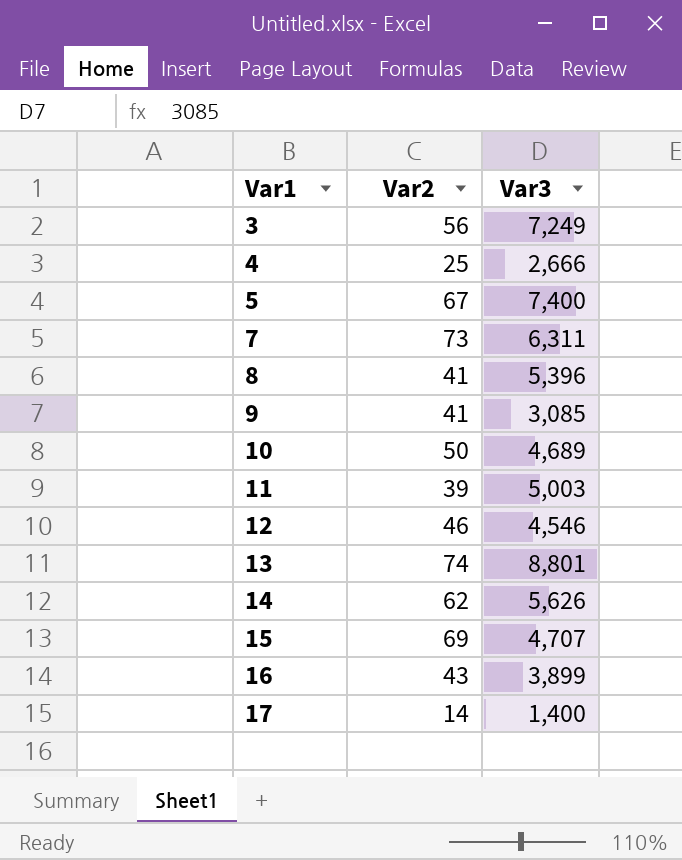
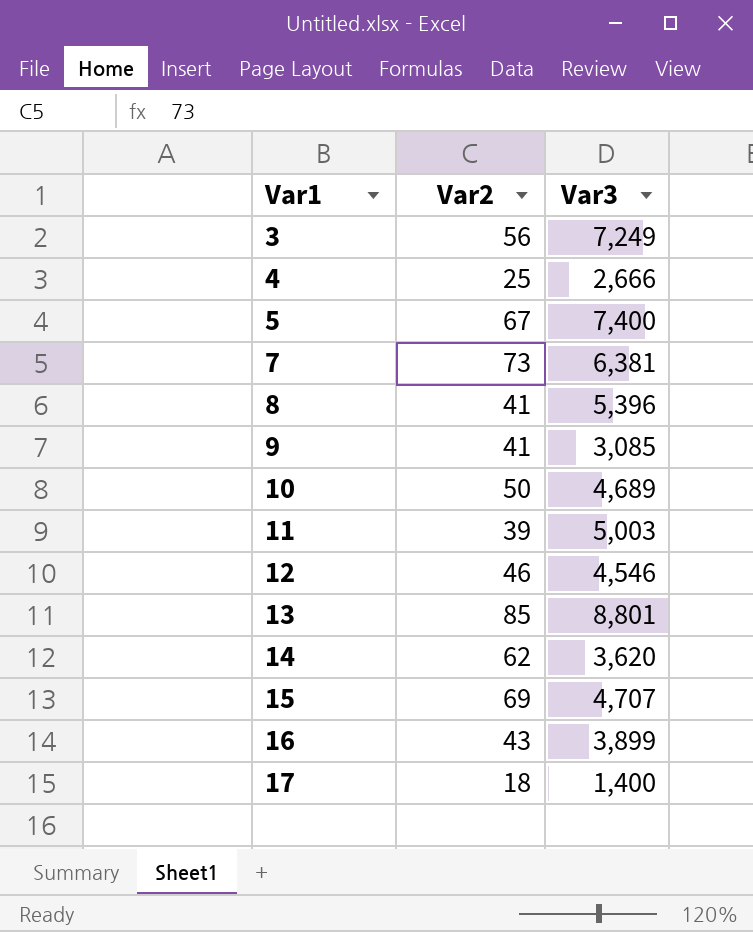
7 | Var3: 6,311 -> 6,381
13 | Var2: 74 -> 85
14 | Var3: 5,626 -> 3,620
17 | Var2: 14 -> 18

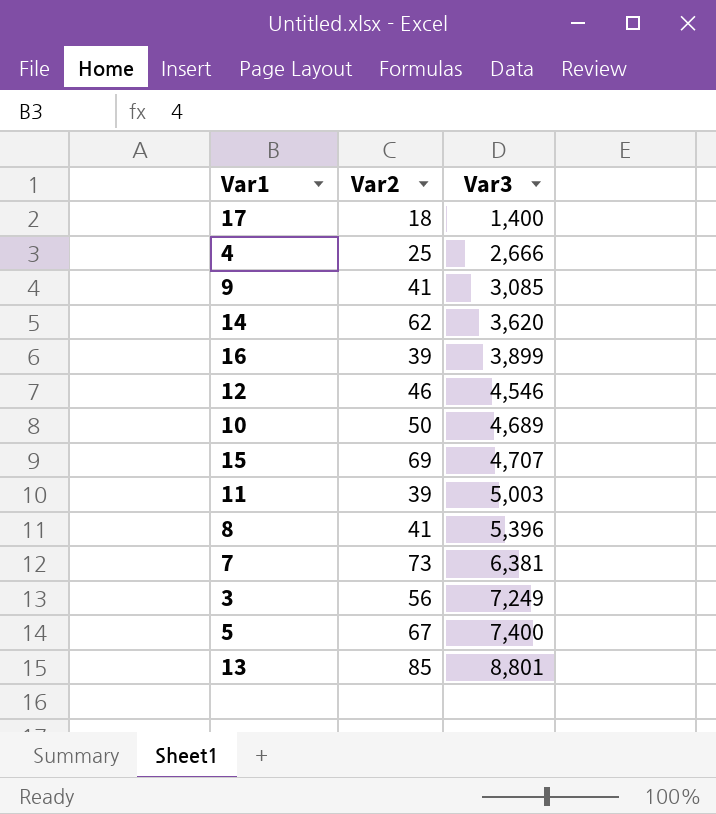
row order: Var1 ascending -> Var3 ascending
16 | Var2: 43 -> 39

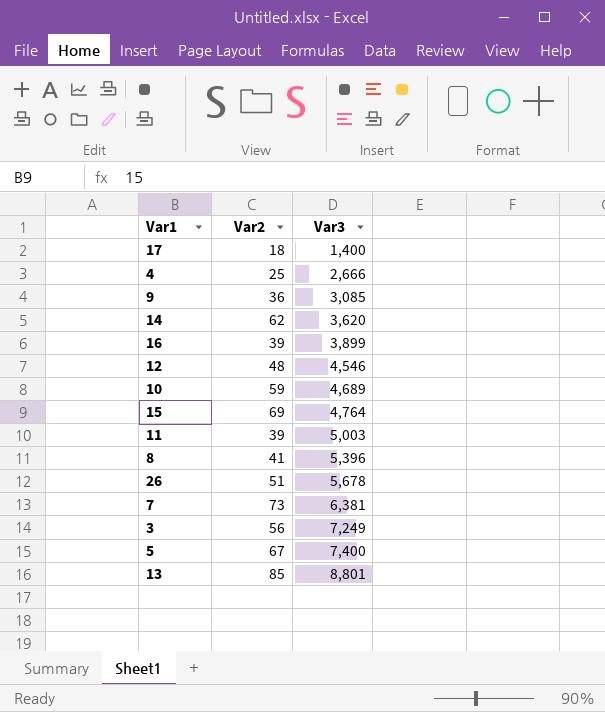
9 | Var2: 41 -> 36
12 | Var2: 46 -> 48
10 | Var2: 50 -> 59
15 | Var3: 4,707 -> 4,764
row 26: none -> 51 | 5,678

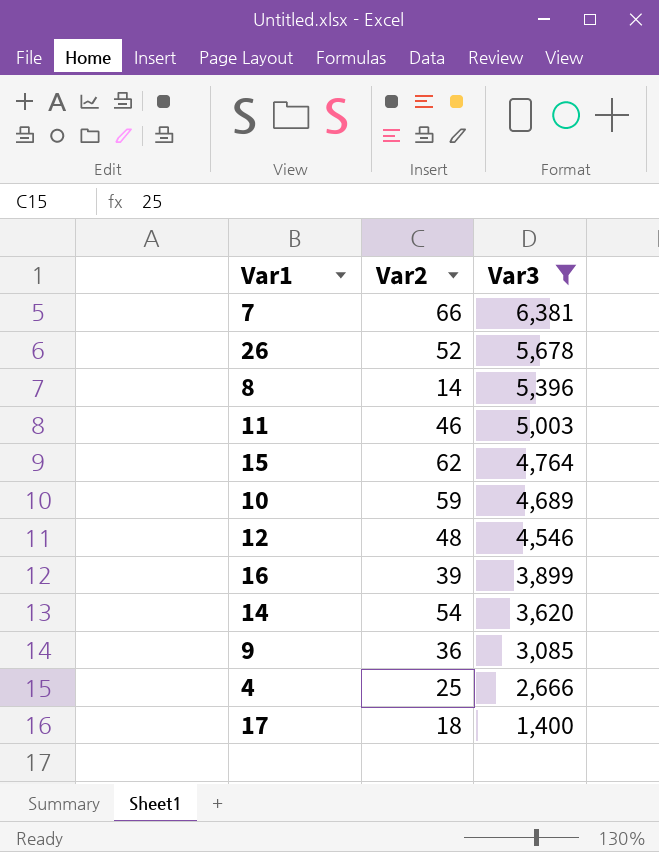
filter: none -> Var3 <= 6,381
row order: Var3 ascending -> Var3 descending
7 | Var2: 73 -> 66
26 | Var2: 51 -> 52
8 | Var2: 41 -> 14
11 | Var2: 39 -> 46
15 | Var2: 69 -> 62
14 | Var2: 62 -> 54

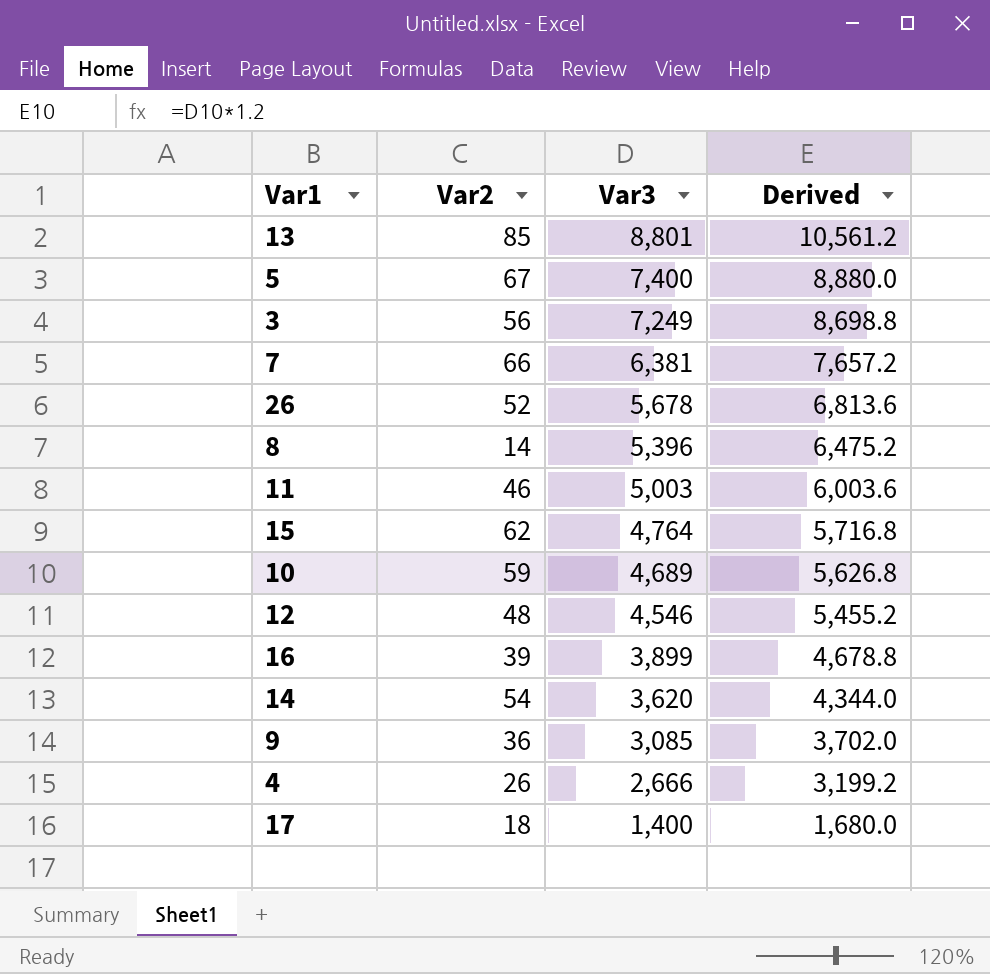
filter: Var3 <= 6,381 -> none
column Derived | formula: none -> [Var3] * 1.2
4 | Var2: 25 -> 26

